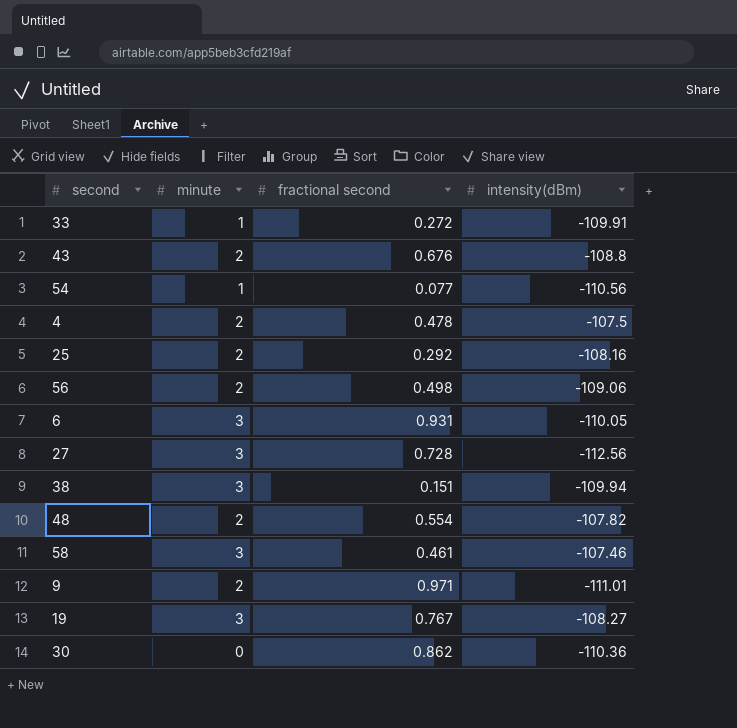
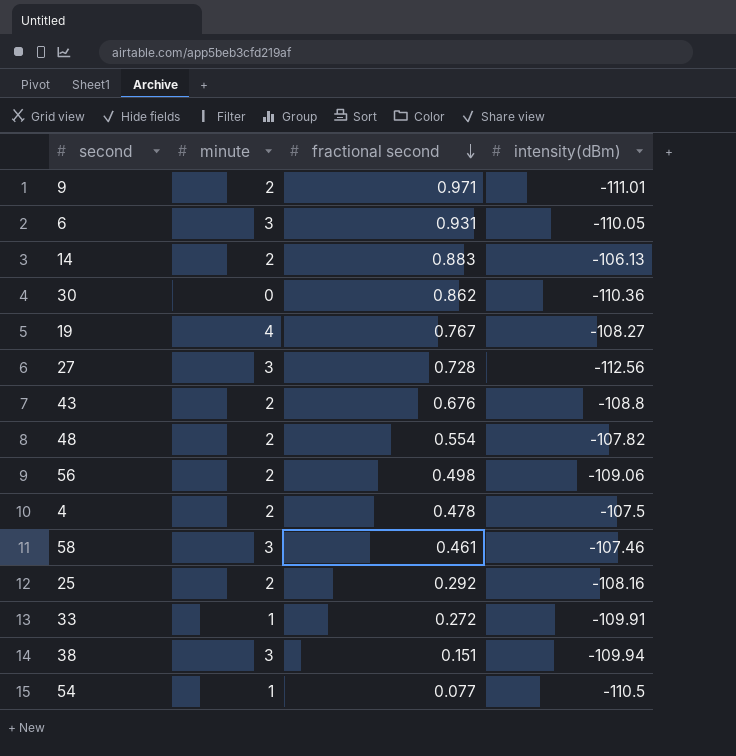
row order: none -> fractional second descending
row 14: none -> 2 | 0.883 | -106.13
19 | minute: 3 -> 4
54 | intensity(dBm): -110.56 -> -110.5

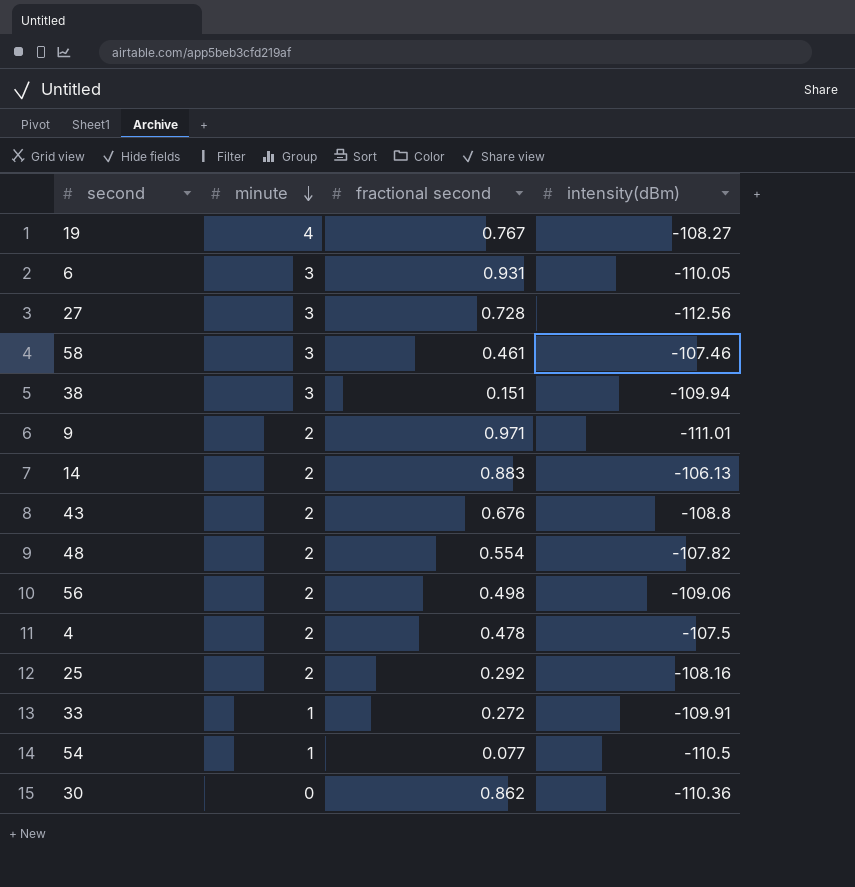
row order: fractional second descending -> minute descending

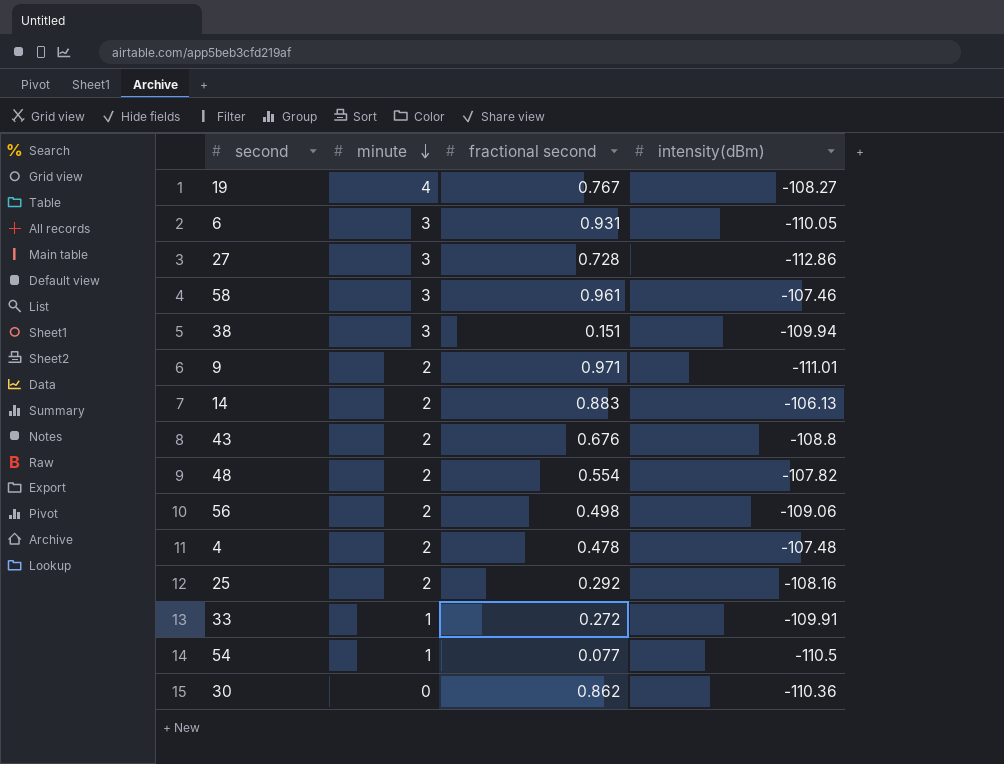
27 | intensity(dBm): -112.56 -> -112.86
58 | fractional second: 0.461 -> 0.961
4 | intensity(dBm): -107.5 -> -107.48

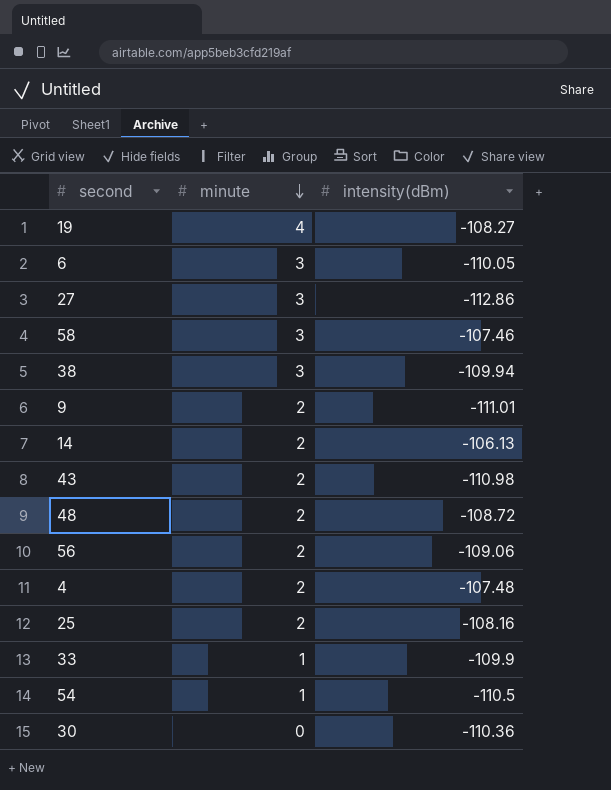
column fractional second | position: 3 -> none
43 | intensity(dBm): -108.8 -> -110.98
48 | intensity(dBm): -107.82 -> -108.72
33 | intensity(dBm): -109.91 -> -109.9

